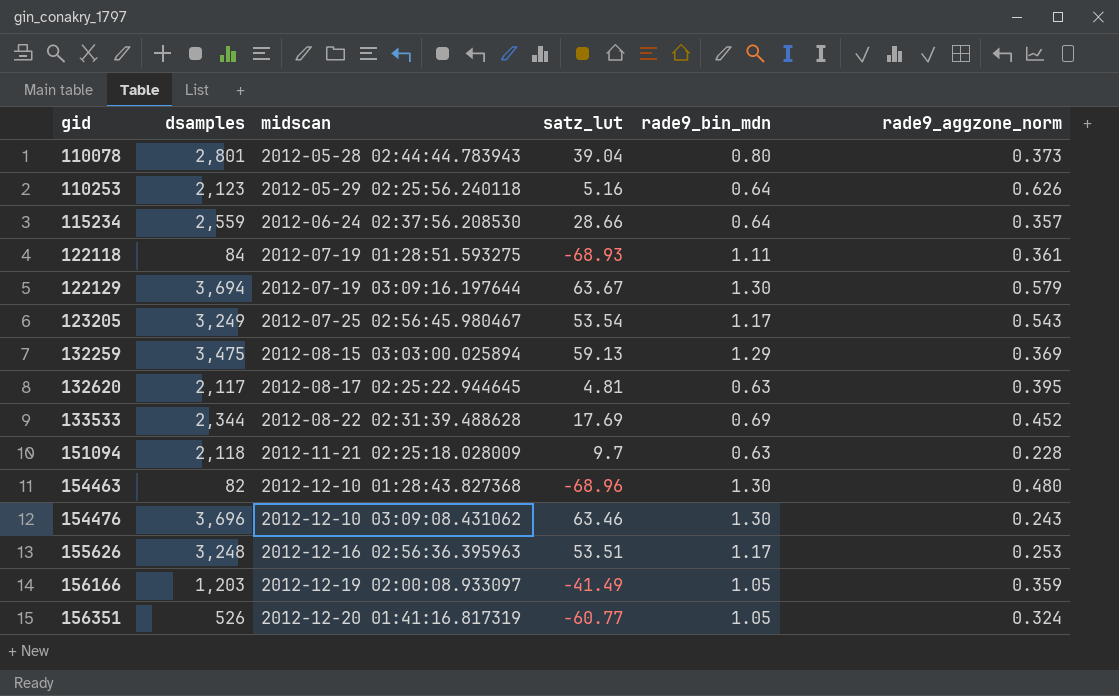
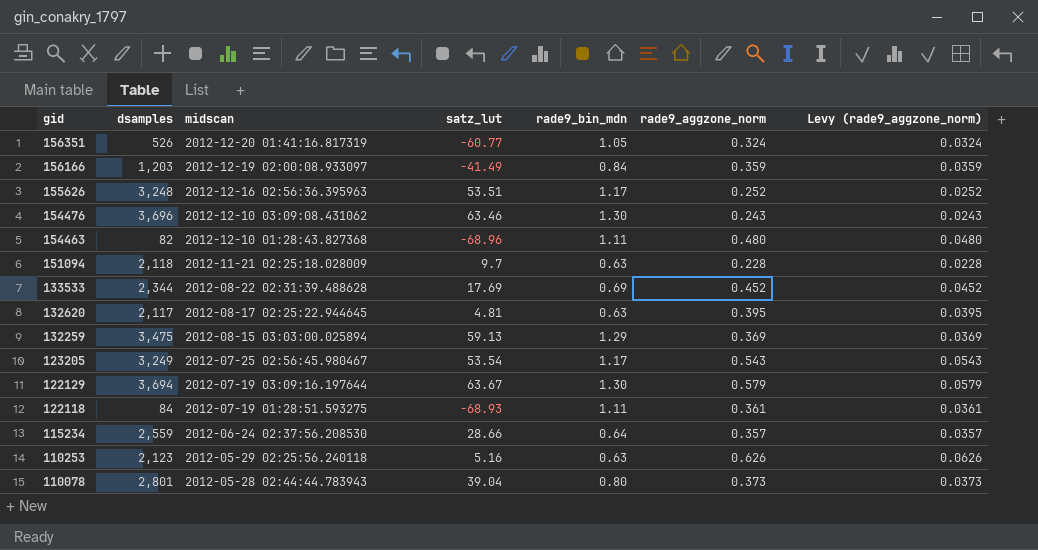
row order: gid ascending -> gid descending
column Levy (rade9_aggzone_norm) | formula: none -> [rade9_aggzone_norm] * 0.1
156166 | rade9_bin_mdn: 1.05 -> 0.84
155626 | rade9_aggzone_norm: 0.253 -> 0.252
154463 | rade9_bin_mdn: 1.30 -> 1.11
110253 | rade9_bin_mdn: 0.64 -> 0.63

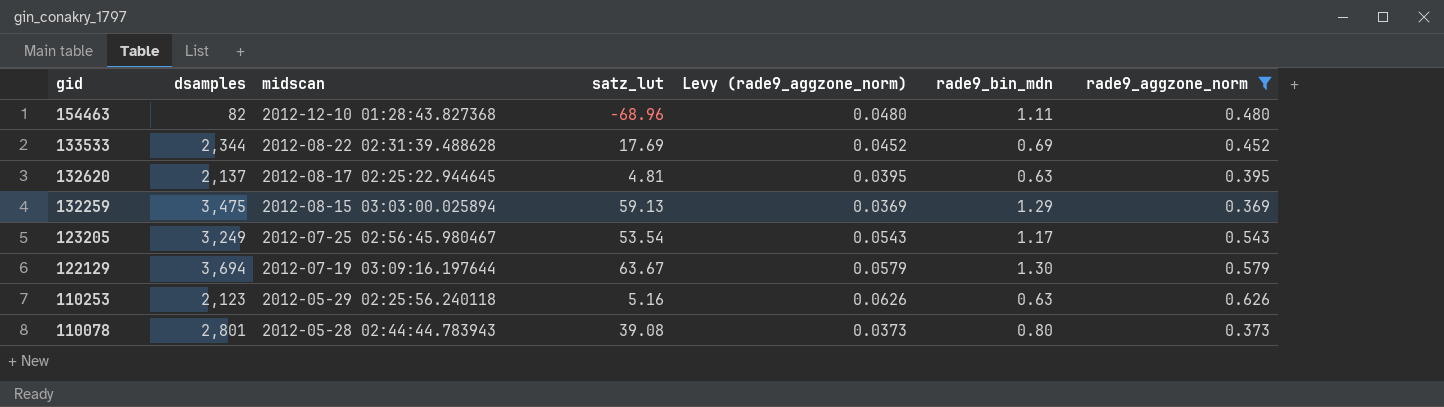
filter: none -> rade9_aggzone_norm >= 0.369
column Levy (rade9_aggzone_norm) | position: 7 -> 5
132620 | dsamples: 2,117 -> 2,137
110078 | satz_lut: 39.04 -> 39.08

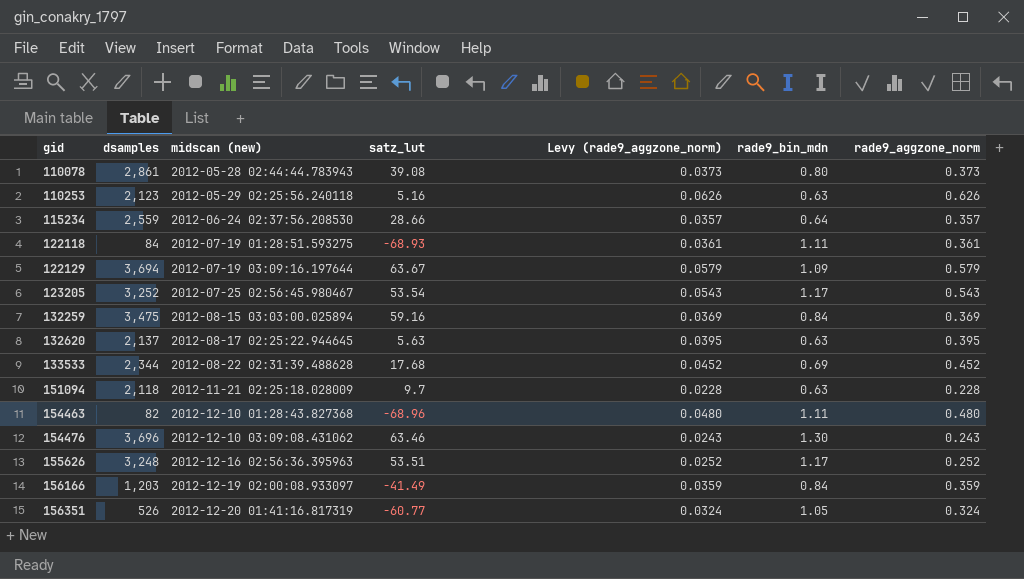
filter: rade9_aggzone_norm >= 0.369 -> none
row order: gid descending -> gid ascending
column name: midscan -> midscan (new)
110078 | dsamples: 2,801 -> 2,861
122129 | rade9_bin_mdn: 1.30 -> 1.09
123205 | dsamples: 3,249 -> 3,252
132259 | satz_lut: 59.13 -> 59.16
132259 | rade9_bin_mdn: 1.29 -> 0.84
132620 | satz_lut: 4.81 -> 5.63
133533 | satz_lut: 17.69 -> 17.68

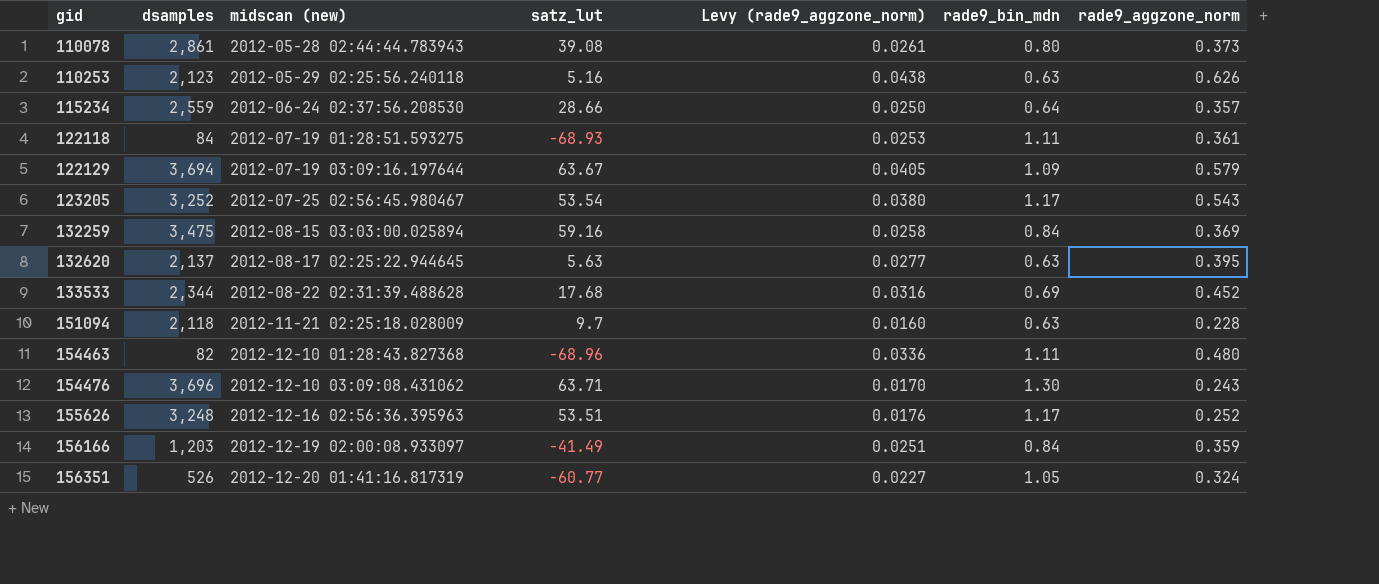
column Levy (rade9_aggzone_norm) | formula: [rade9_aggzone_norm] * 0.1 -> [rade9_aggzone_norm] * 0.07
154476 | satz_lut: 63.46 -> 63.71

